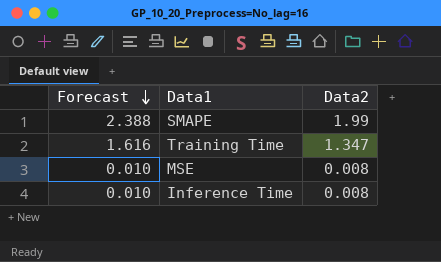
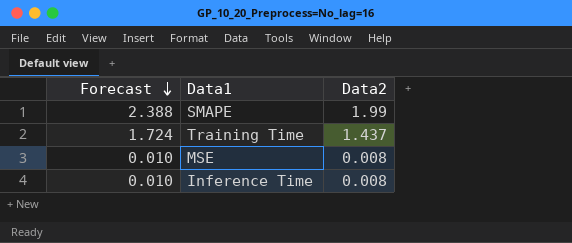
Training Time | Forecast: 1.616 -> 1.724
Training Time | Data2: 1.347 -> 1.437

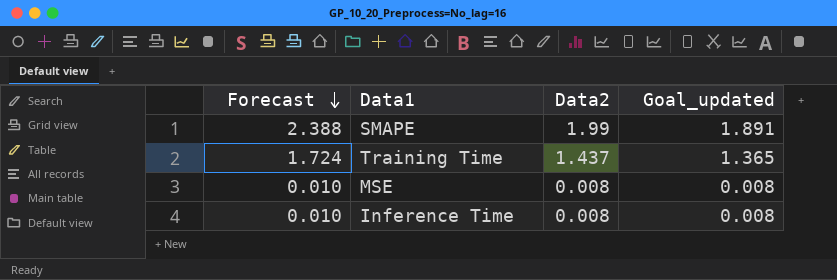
column Goal_updated | formula: none -> [Data2] * 0.95

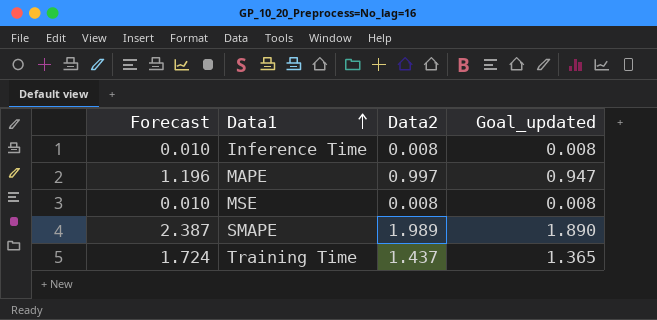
row order: Forecast descending -> Data1 ascending
row MAPE: none -> 1.196 | 0.997 | 0.947
SMAPE | Forecast: 2.388 -> 2.387
SMAPE | Data2: 1.99 -> 1.989
SMAPE | Goal_updated: 1.891 -> 1.890

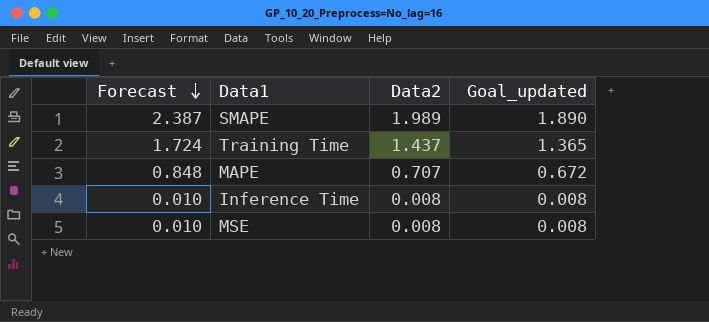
row order: Data1 ascending -> Forecast descending
MAPE | Forecast: 1.196 -> 0.848
MAPE | Data2: 0.997 -> 0.707
MAPE | Goal_updated: 0.947 -> 0.672

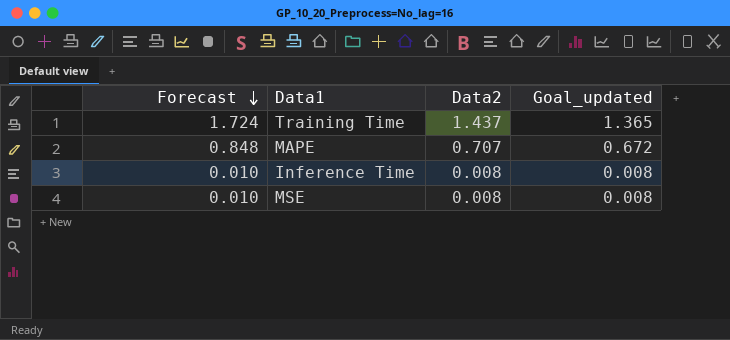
row SMAPE: 2.387 | 1.989 | 1.890 -> none

